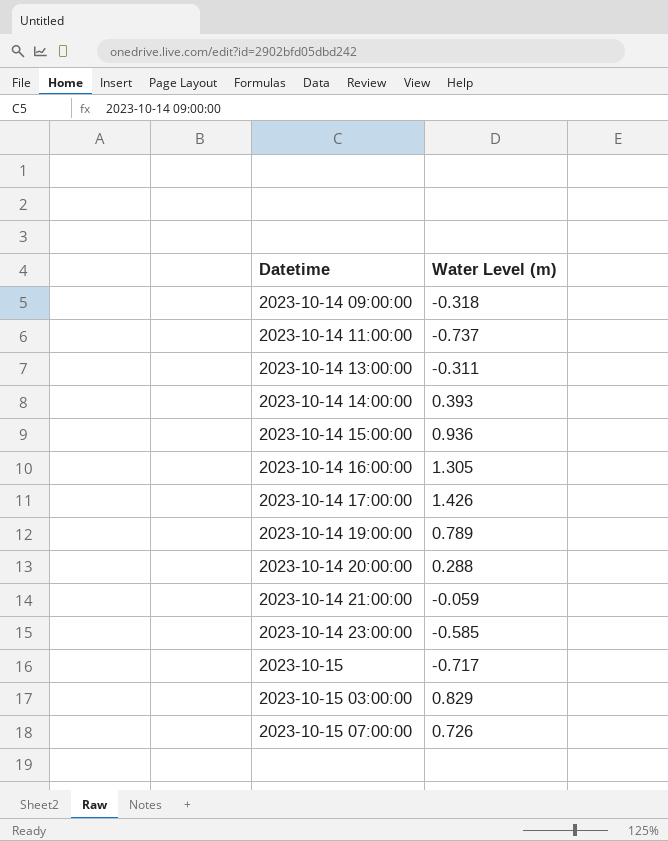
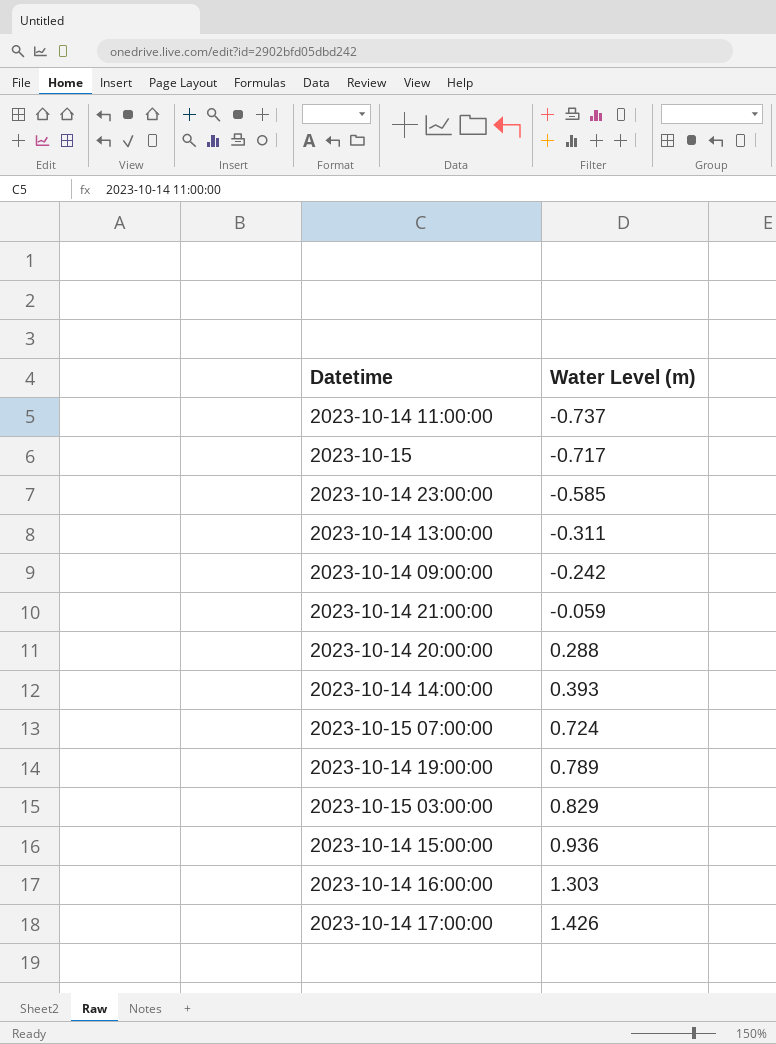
row order: Datetime ascending -> Water Level (m) ascending
2023-10-14 09:00:00 | Water Level (m): -0.318 -> -0.242
2023-10-15 07:00:00 | Water Level (m): 0.726 -> 0.724
2023-10-14 16:00:00 | Water Level (m): 1.305 -> 1.303

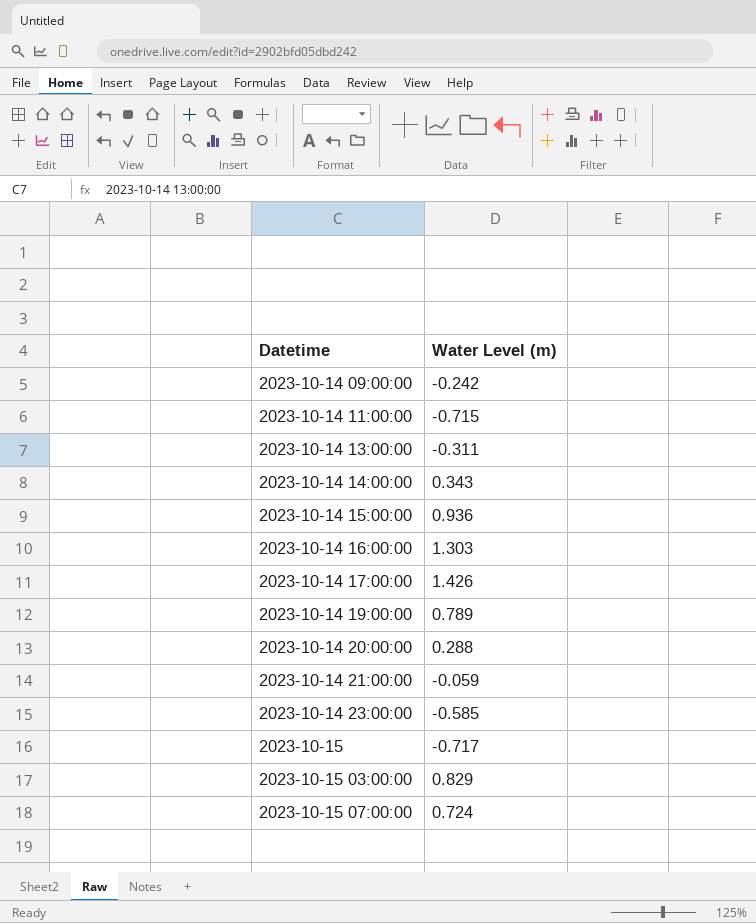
row order: Water Level (m) ascending -> Datetime ascending
2023-10-14 11:00:00 | Water Level (m): -0.737 -> -0.715
2023-10-14 14:00:00 | Water Level (m): 0.393 -> 0.343

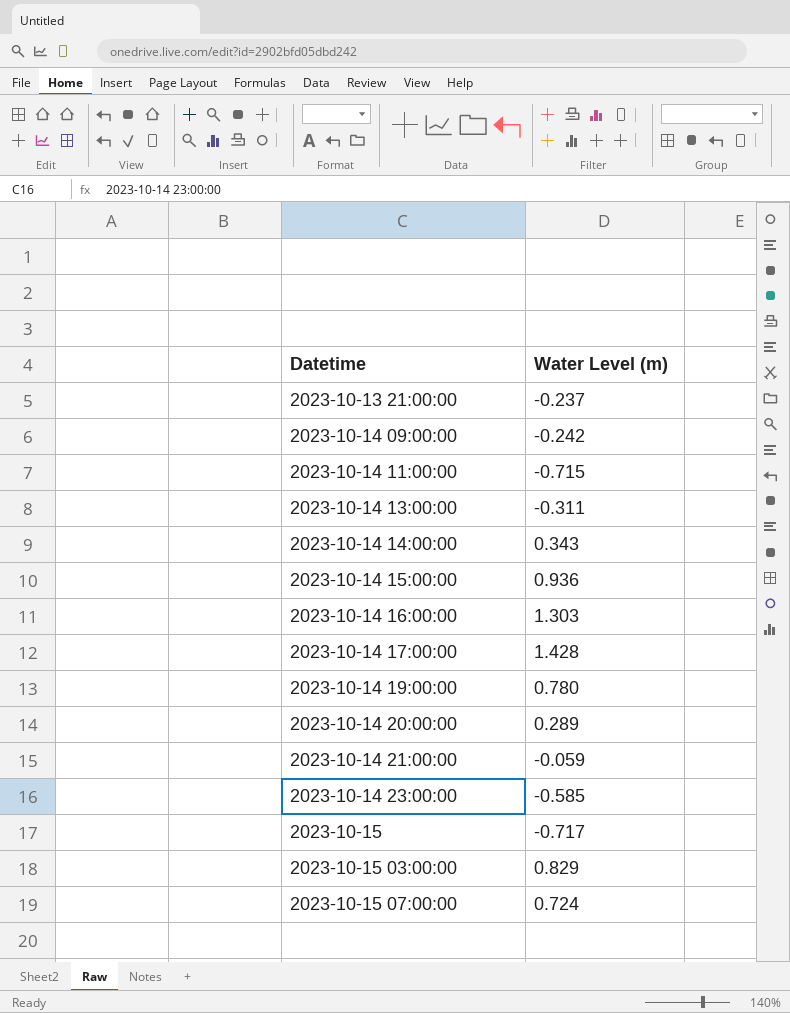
row 2023-10-13 21:00:00: none -> -0.237
2023-10-14 17:00:00 | Water Level (m): 1.426 -> 1.428
2023-10-14 19:00:00 | Water Level (m): 0.789 -> 0.780
2023-10-14 20:00:00 | Water Level (m): 0.288 -> 0.289

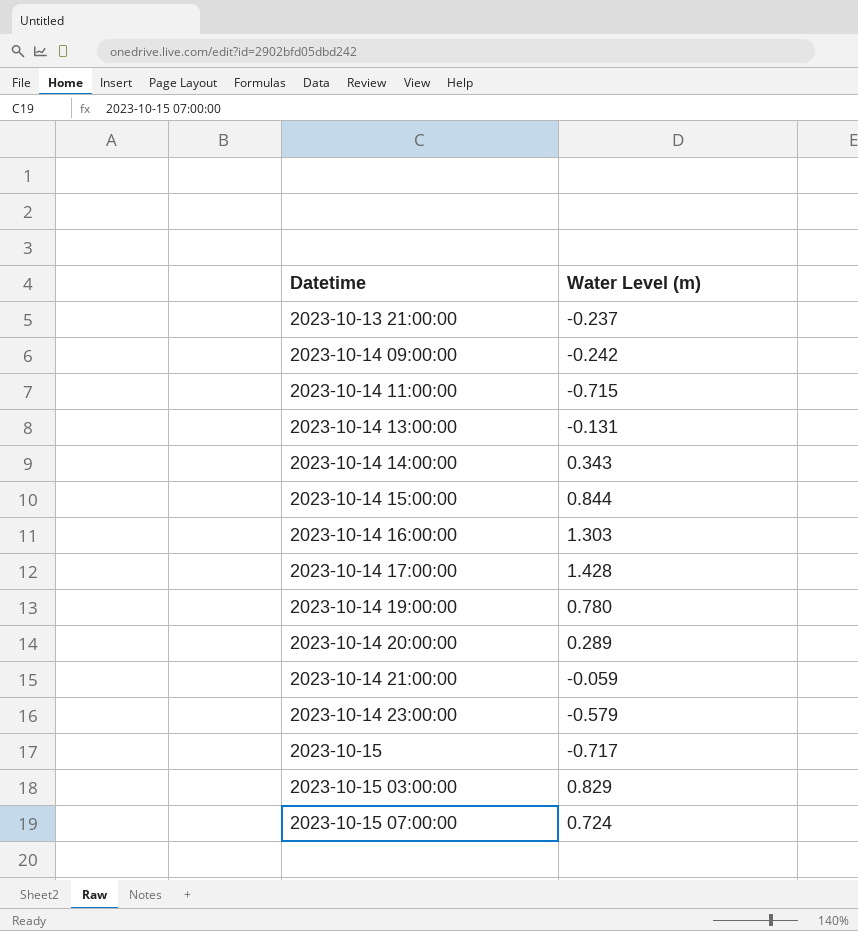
2023-10-14 13:00:00 | Water Level (m): -0.311 -> -0.131
2023-10-14 15:00:00 | Water Level (m): 0.936 -> 0.844
2023-10-14 23:00:00 | Water Level (m): -0.585 -> -0.579

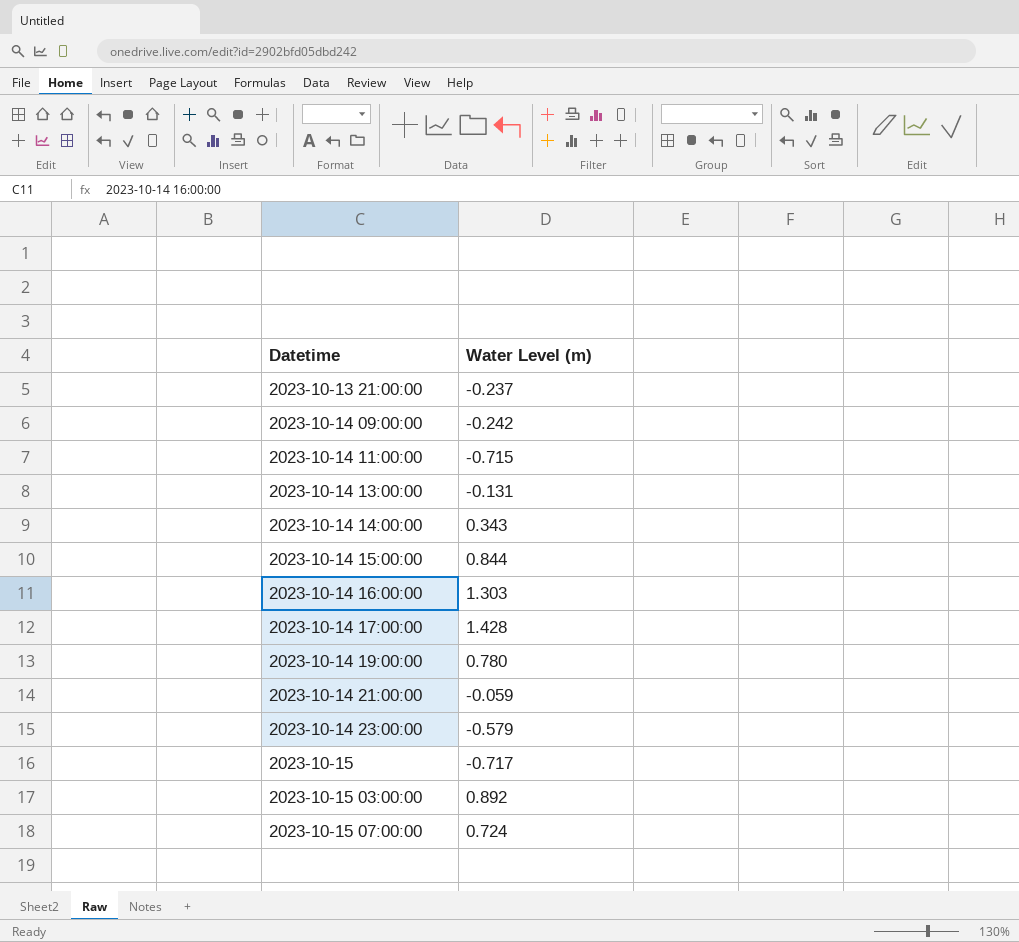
row 2023-10-14 20:00:00: 0.289 -> none
2023-10-15 03:00:00 | Water Level (m): 0.829 -> 0.892

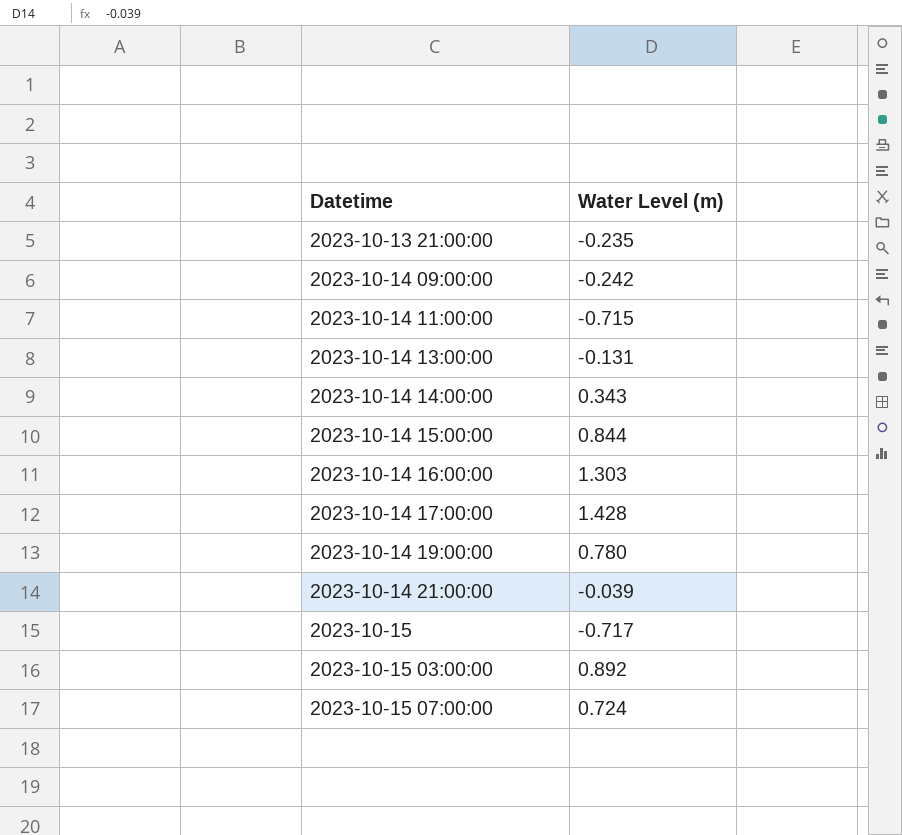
row 2023-10-14 23:00:00: -0.579 -> none
2023-10-13 21:00:00 | Water Level (m): -0.237 -> -0.235
2023-10-14 21:00:00 | Water Level (m): -0.059 -> -0.039

